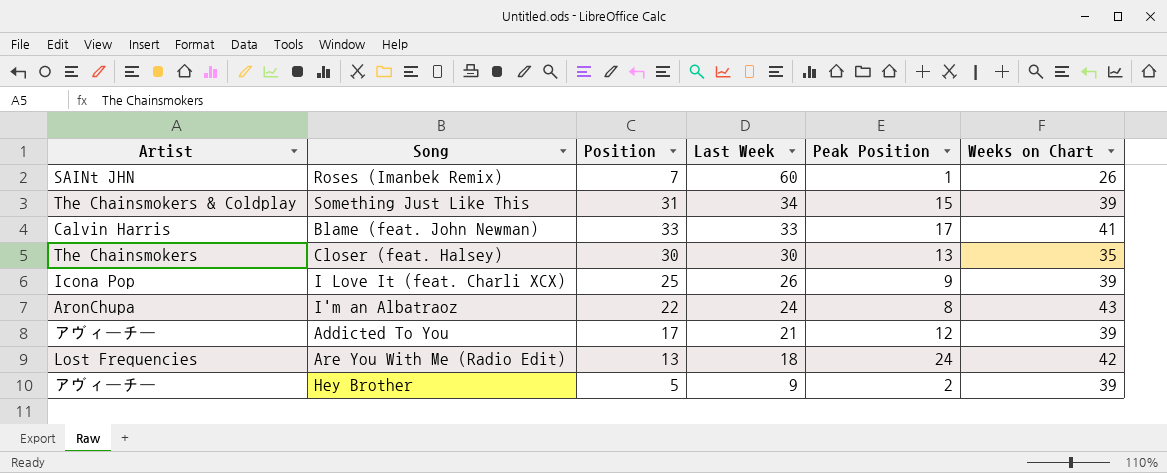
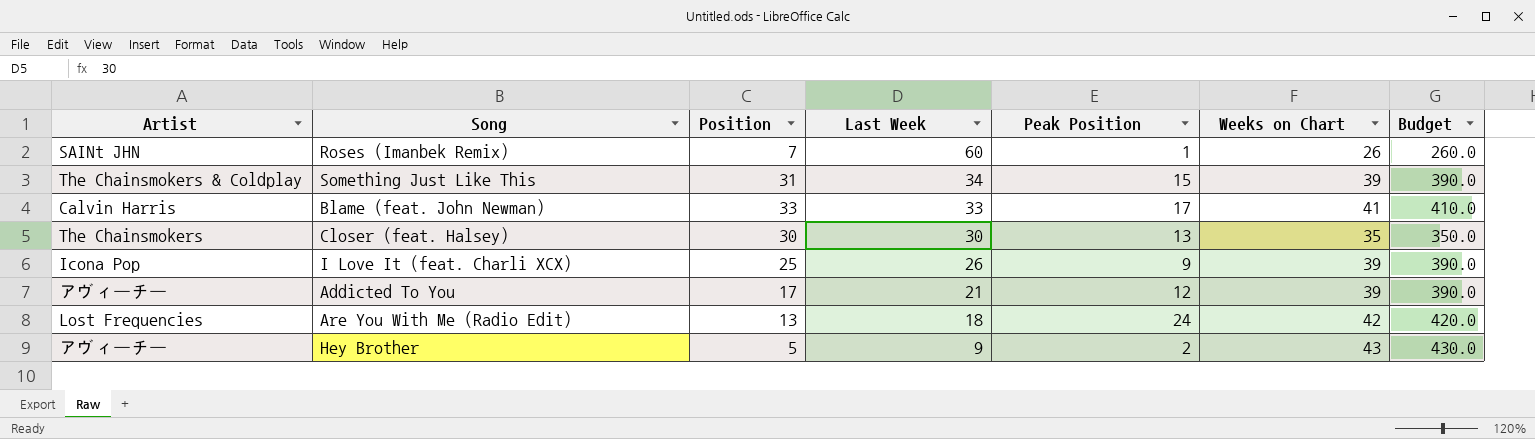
column Budget | formula: none -> [Weeks on Chart] * 10
row I'm an Albatraoz: AronChupa | 22 | 24 | 8 | 43 -> none
Hey Brother | Weeks on Chart: 39 -> 43

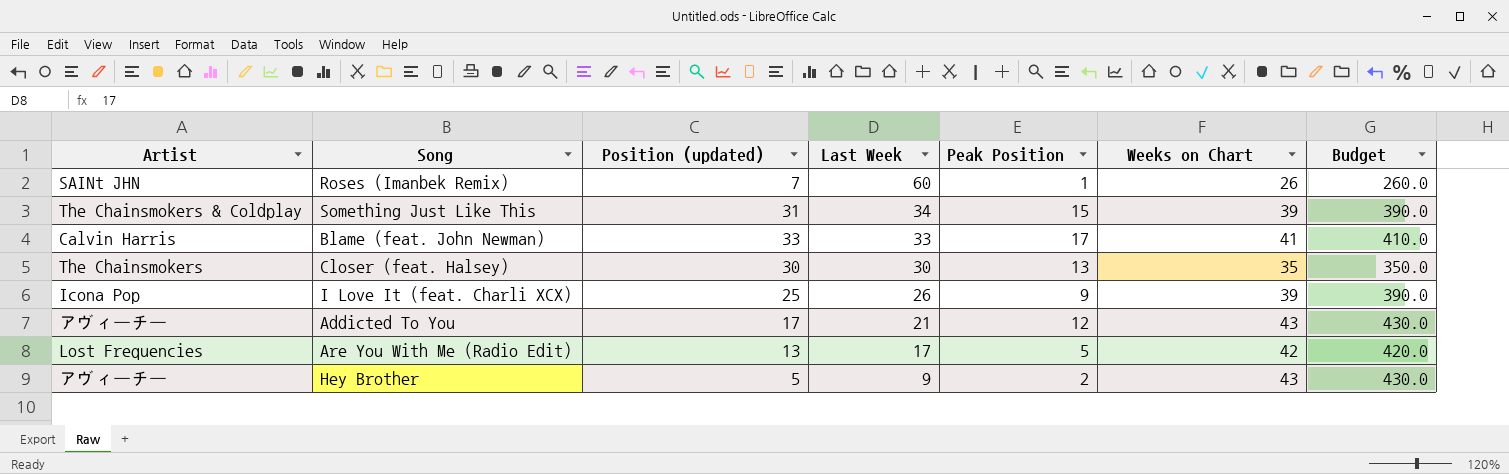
column name: Position -> Position (updated)
Addicted To You | Weeks on Chart: 39 -> 43
Addicted To You | Budget: 390.0 -> 430.0
Are You With Me (Radio Edit) | Last Week: 18 -> 17
Are You With Me (Radio Edit) | Peak Position: 24 -> 5

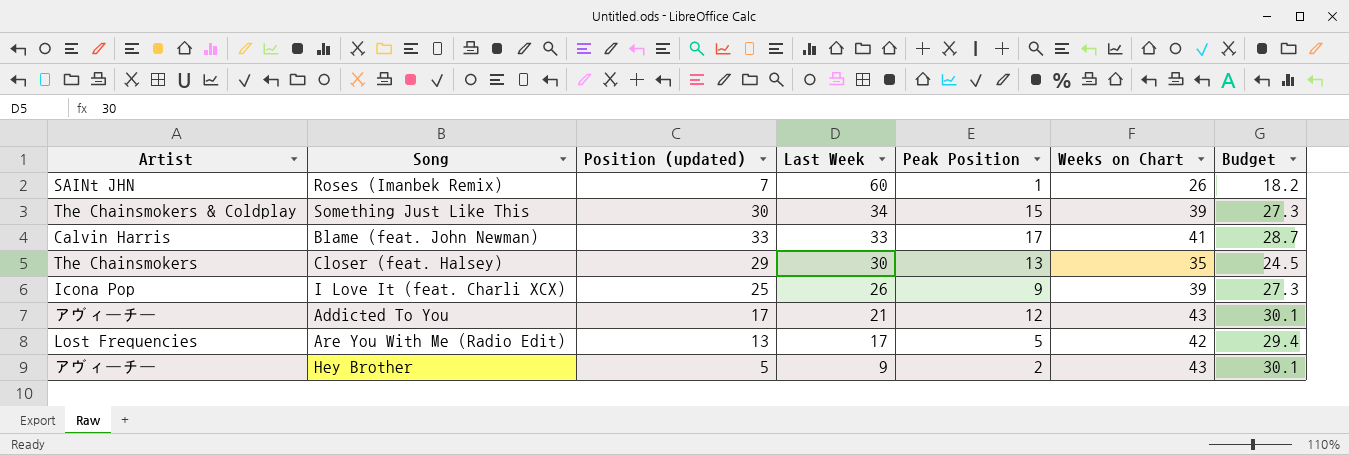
column Budget | formula: [Weeks on Chart] * 10 -> [Weeks on Chart] * 0.7
Something Just Like This | Position (updated): 31 -> 30
Closer (feat. Halsey) | Position (updated): 30 -> 29

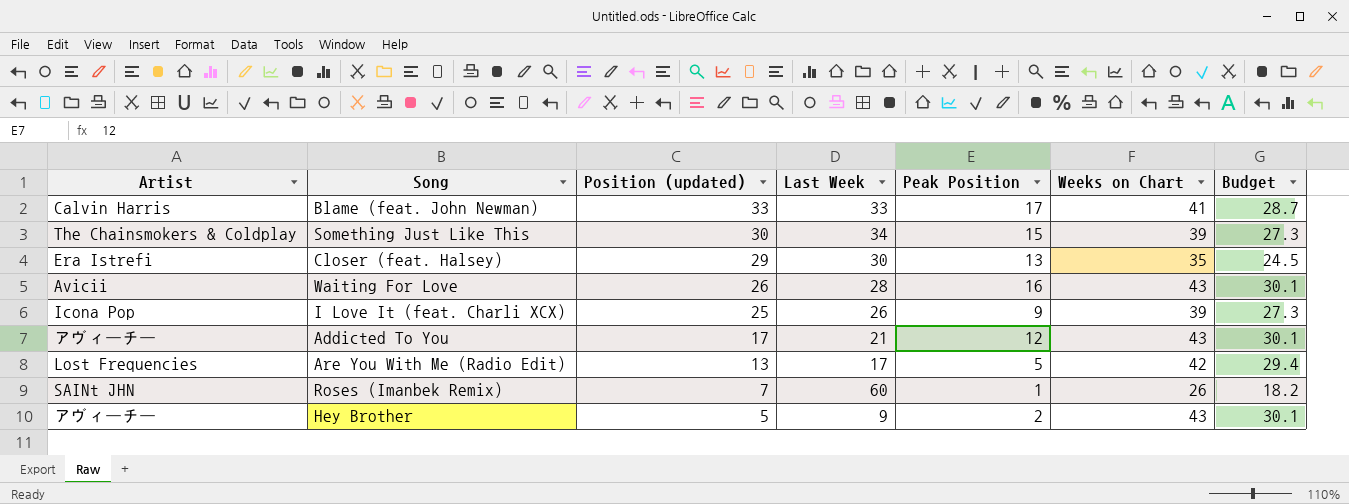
row order: Last Week descending -> Position (updated) descending
Closer (feat. Halsey) | Artist: The Chainsmokers -> Era Istrefi
row Waiting For Love: none -> Avicii | 26 | 28 | 16 | 43 | 30.1

